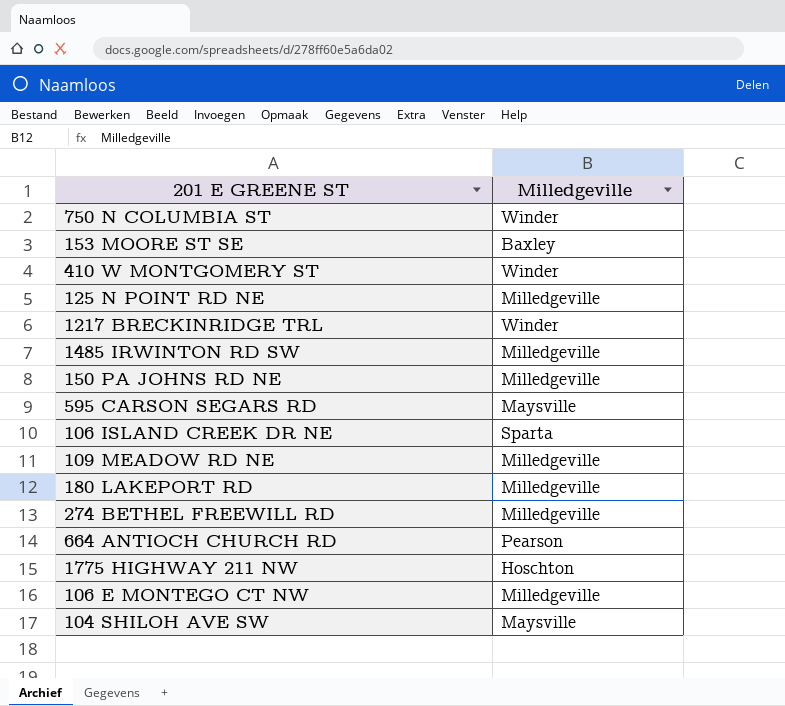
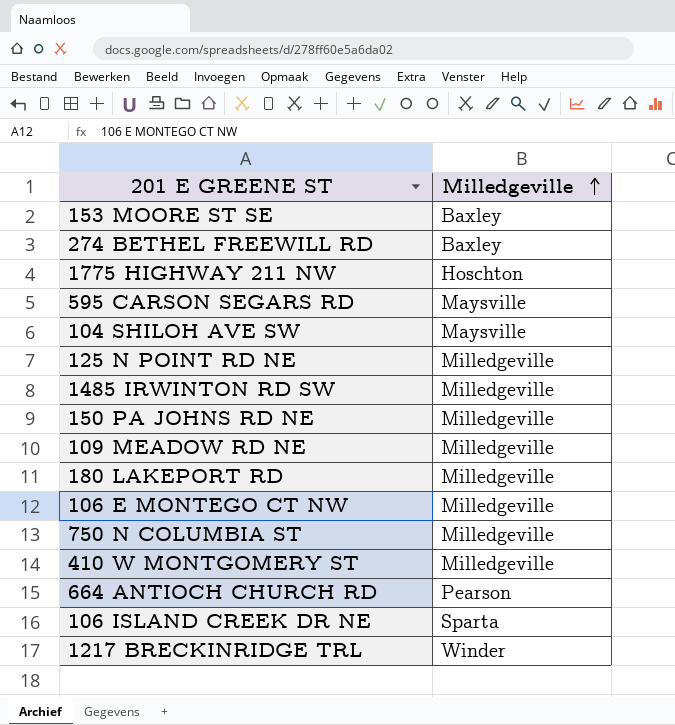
row order: none -> Milledgeville ascending
274 BETHEL FREEWILL RD | Milledgeville: Milledgeville -> Baxley
750 N COLUMBIA ST | Milledgeville: Winder -> Milledgeville
410 W MONTGOMERY ST | Milledgeville: Winder -> Milledgeville

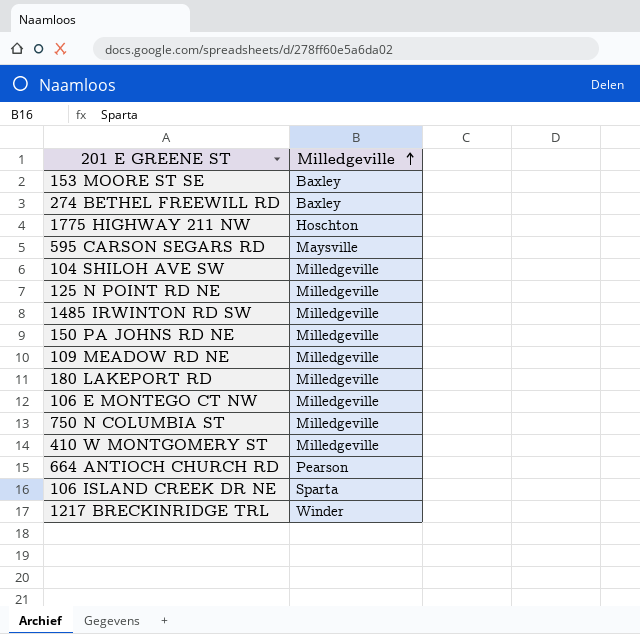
104 SHILOH AVE SW | Milledgeville: Maysville -> Milledgeville

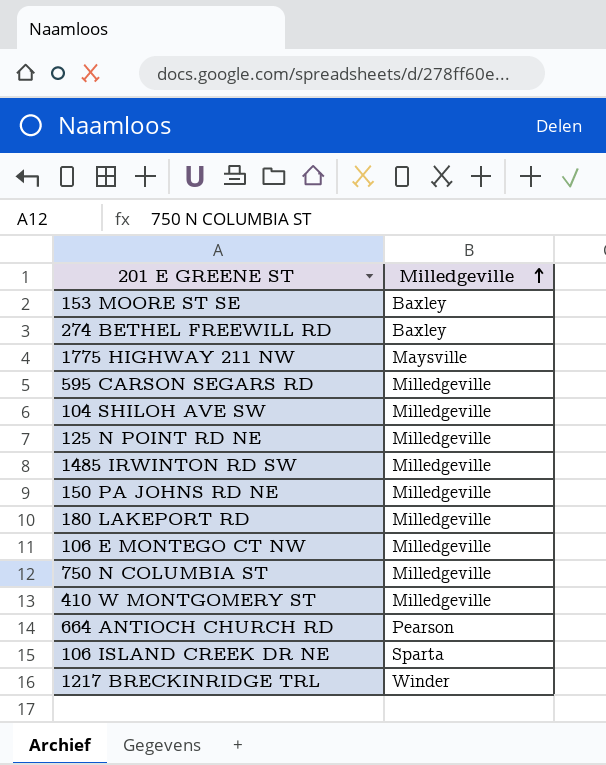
row 109 MEADOW RD NE: Milledgeville -> none
1775 HIGHWAY 211 NW | Milledgeville: Hoschton -> Maysville
595 CARSON SEGARS RD | Milledgeville: Maysville -> Milledgeville

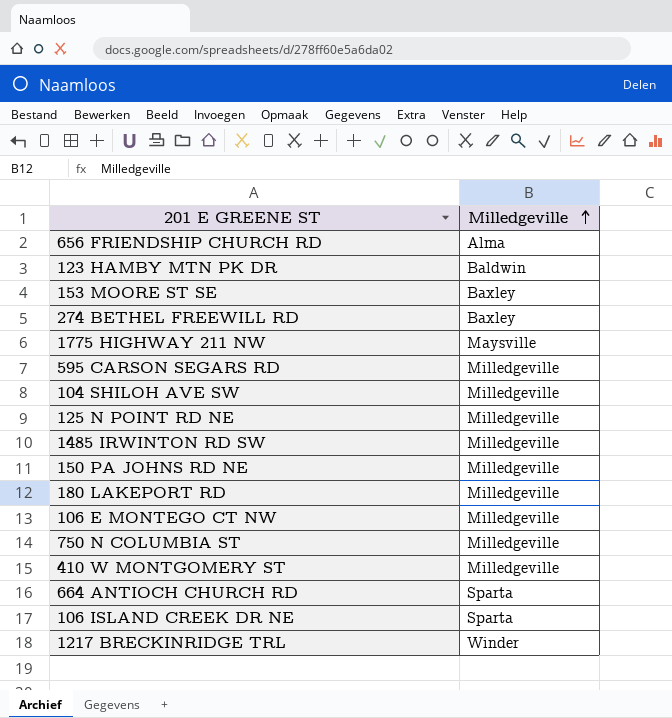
row 656 FRIENDSHIP CHURCH RD: none -> Alma
row 123 HAMBY MTN PK DR: none -> Baldwin
664 ANTIOCH CHURCH RD | Milledgeville: Pearson -> Sparta

